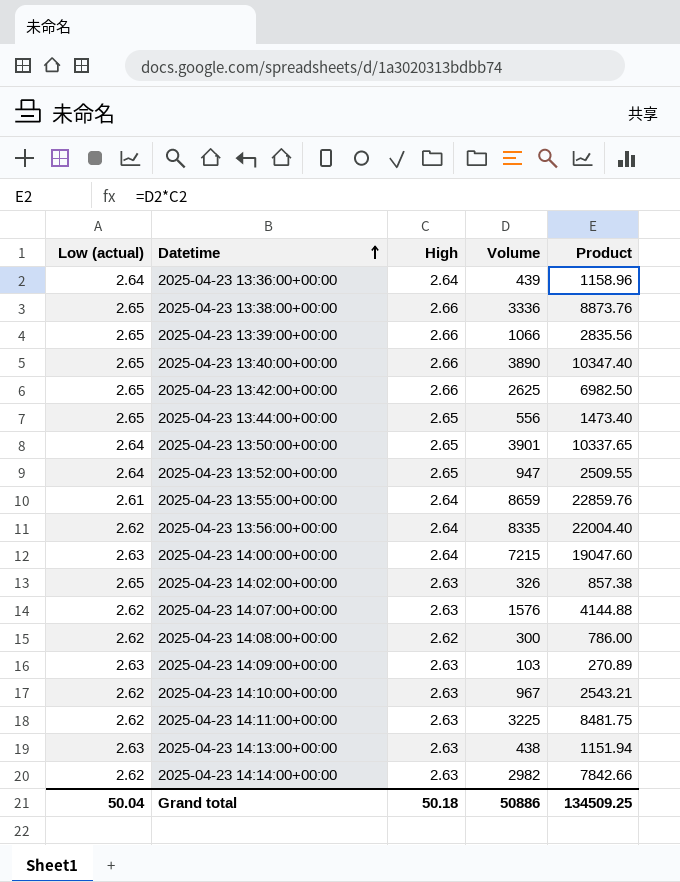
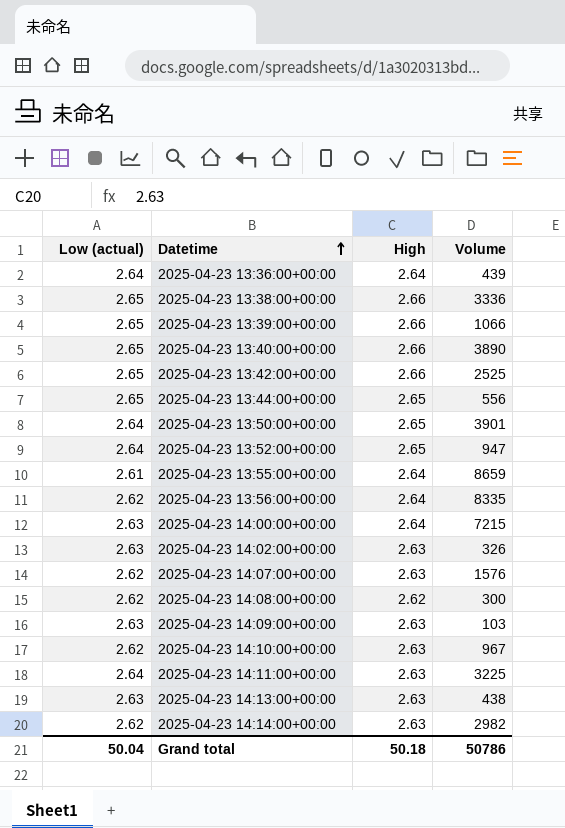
column Product | formula: [High] * [Volume] -> none
2025-04-23 13:42:00+00:00 | Volume: 2625 -> 2525
2025-04-23 14:02:00+00:00 | Low (actual): 2.65 -> 2.63
2025-04-23 14:11:00+00:00 | Low (actual): 2.62 -> 2.64
Grand total | Volume: 50886 -> 50786

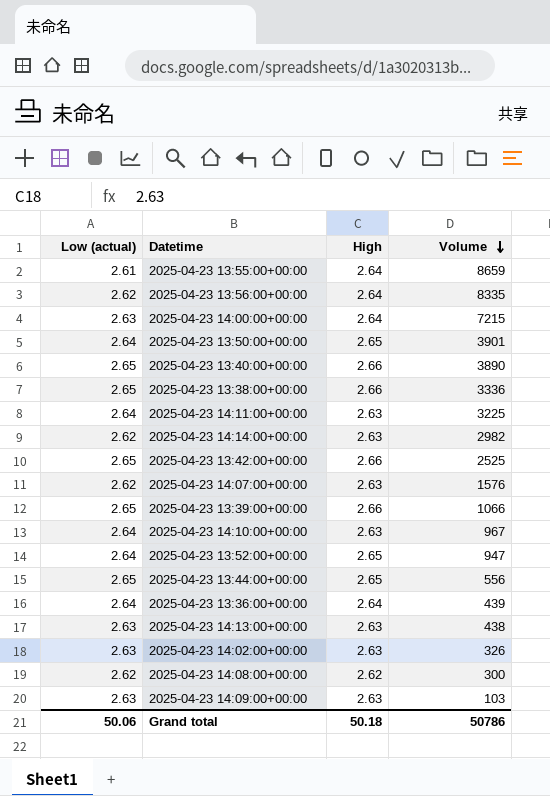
row order: Datetime ascending -> Volume descending
2025-04-23 14:10:00+00:00 | Low (actual): 2.62 -> 2.64
Grand total | Low (actual): 50.04 -> 50.06

